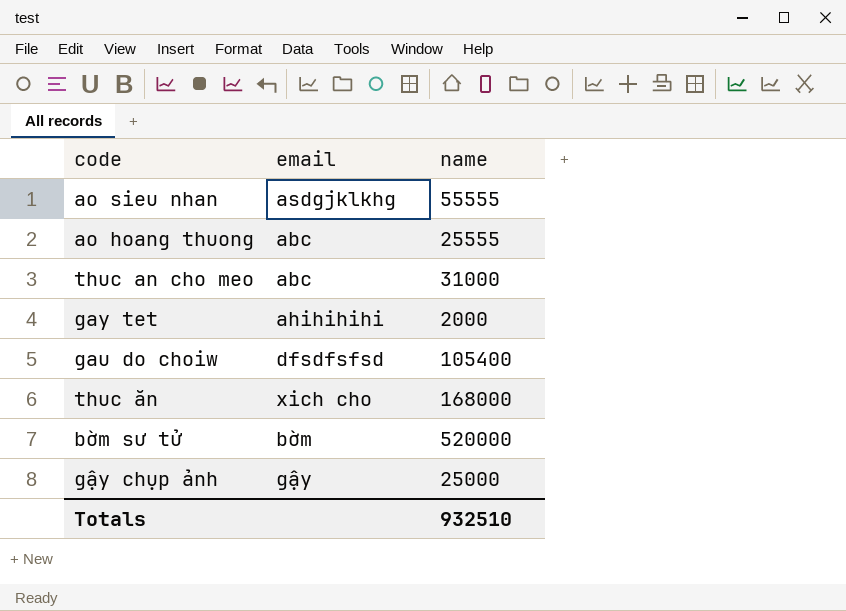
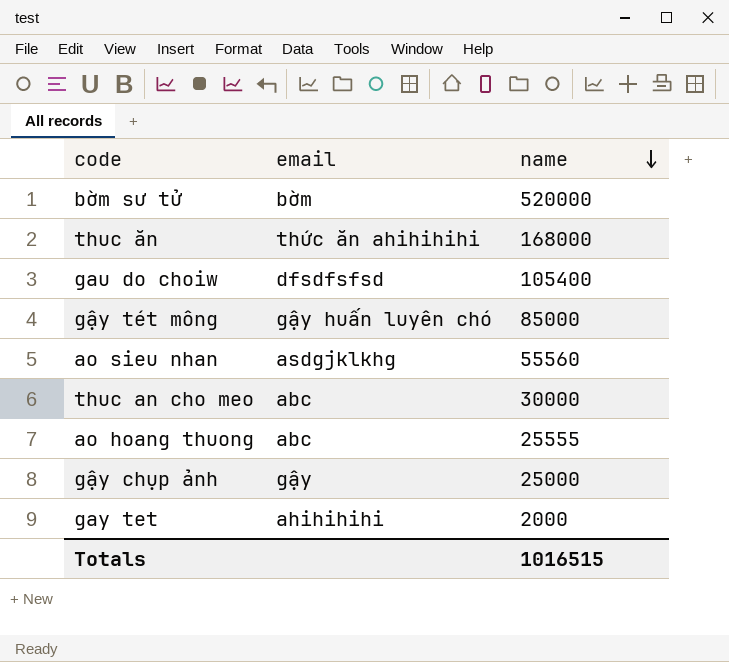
row order: none -> name descending
thuc ăn | email: xich cho -> thức ăn ahihihihi
row gậy tét mông: none -> gậy huấn luyên chó | 85000
ao sieu nhan | name: 55555 -> 55560
thuc an cho meo | name: 31000 -> 30000
Totals | name: 932510 -> 1016515

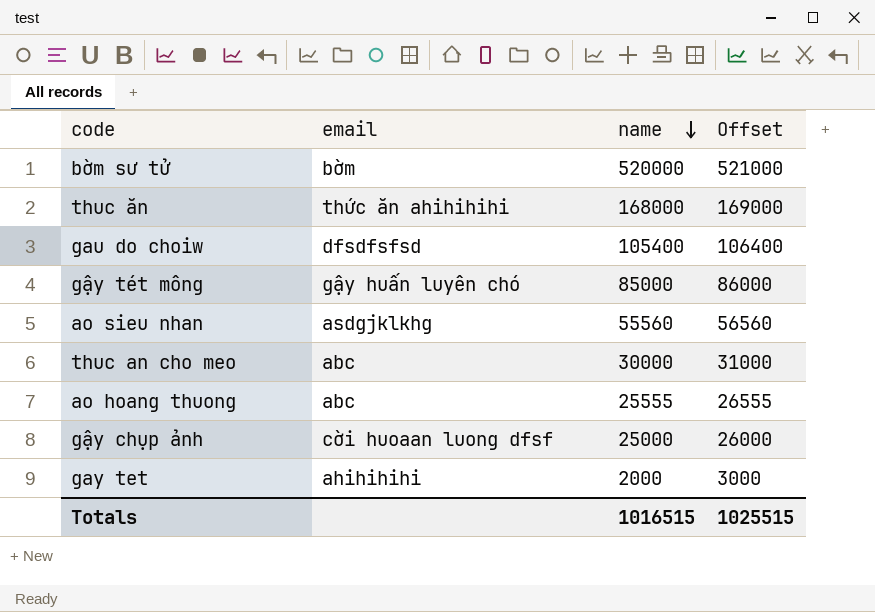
column Offset | formula: none -> [name] + 1000
gậy chụp ảnh | email: gậy -> cời huoaan luong dfsf

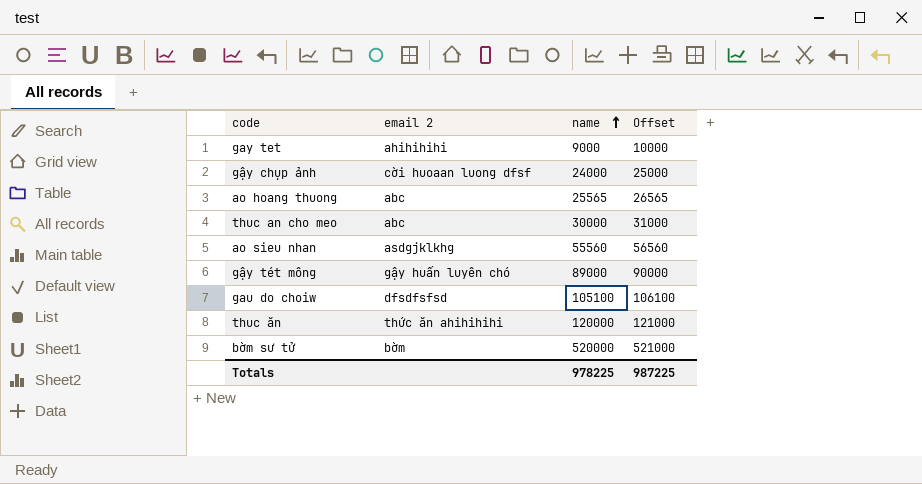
row order: name descending -> name ascending
column name: email -> email 2
gay tet | name: 2000 -> 9000
gay tet | Offset: 3000 -> 10000
gậy chụp ảnh | name: 25000 -> 24000
gậy chụp ảnh | Offset: 26000 -> 25000
ao hoang thuong | name: 25555 -> 25565
ao hoang thuong | Offset: 26555 -> 26565
gậy tét mông | name: 85000 -> 89000
gậy tét mông | Offset: 86000 -> 90000
gau do choiw | name: 105400 -> 105100
gau do choiw | Offset: 106400 -> 106100
thuc ăn | name: 168000 -> 120000
thuc ăn | Offset: 169000 -> 121000
Totals | name: 1016515 -> 978225
Totals | Offset: 1025515 -> 987225

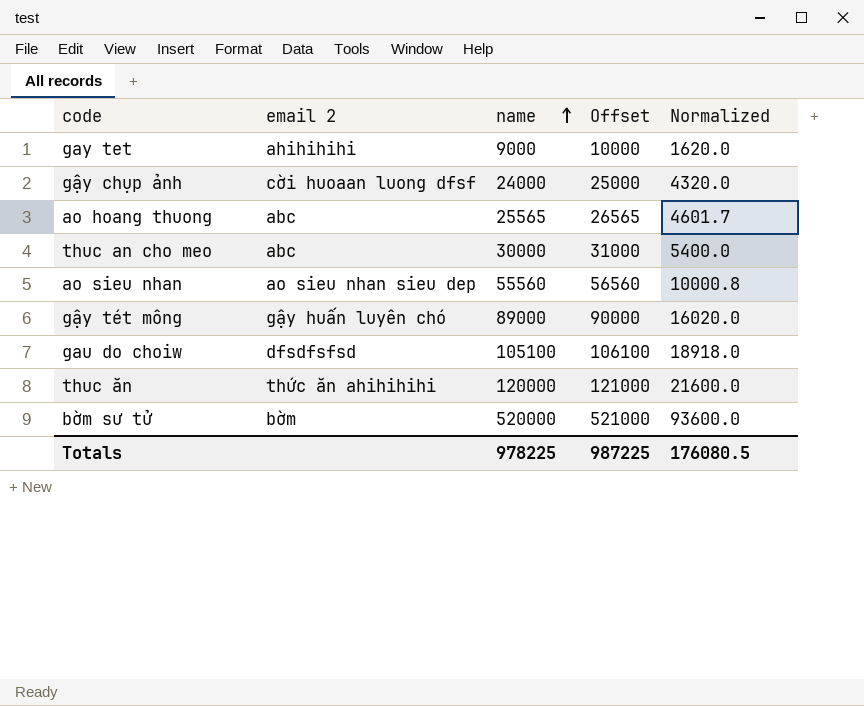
column Normalized | formula: none -> [name] * 0.18
ao sieu nhan | email 2: asdgjklkhg -> ao sieu nhan sieu dep

